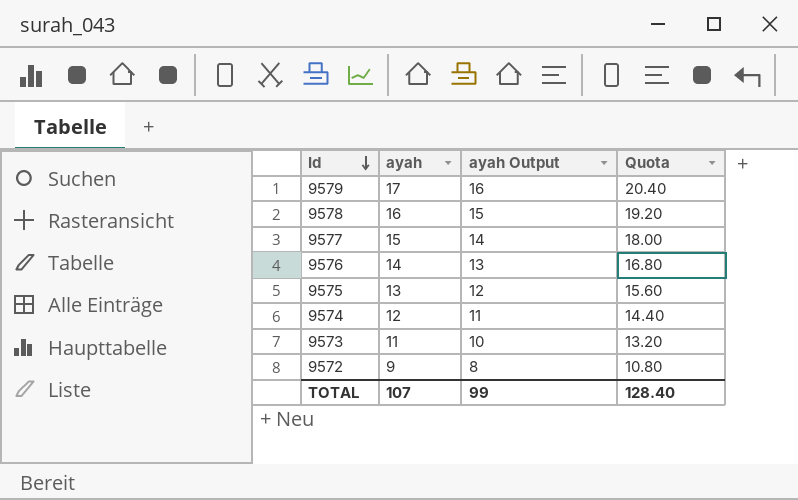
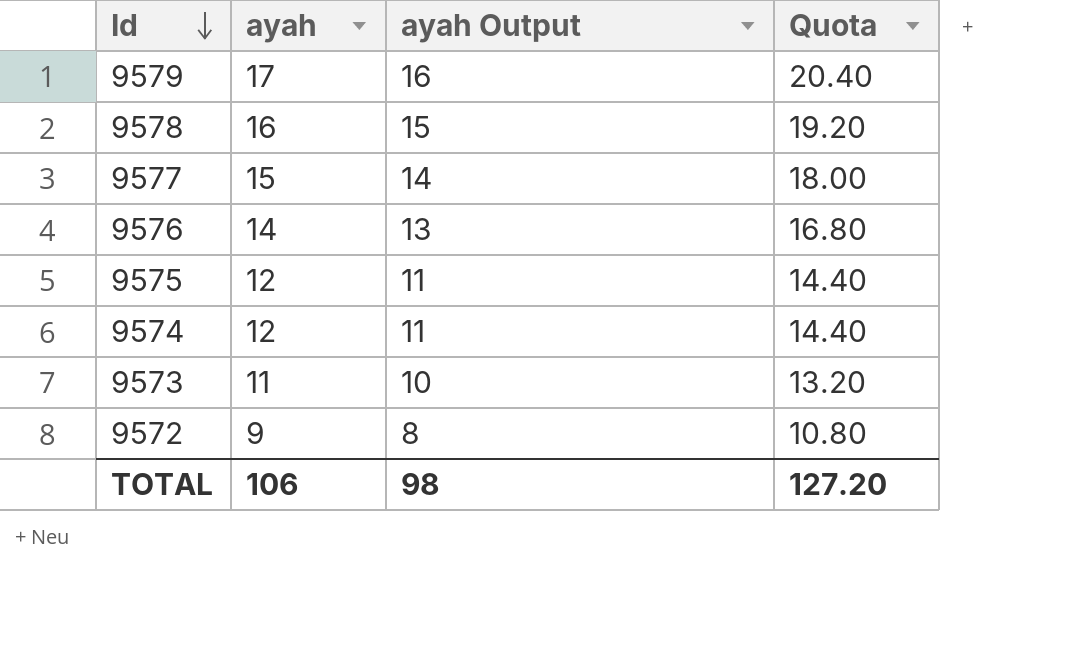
9575 | ayah: 13 -> 12
9575 | ayah Output: 12 -> 11
9575 | Quota: 15.60 -> 14.40
TOTAL | ayah: 107 -> 106
TOTAL | ayah Output: 99 -> 98
TOTAL | Quota: 128.40 -> 127.20

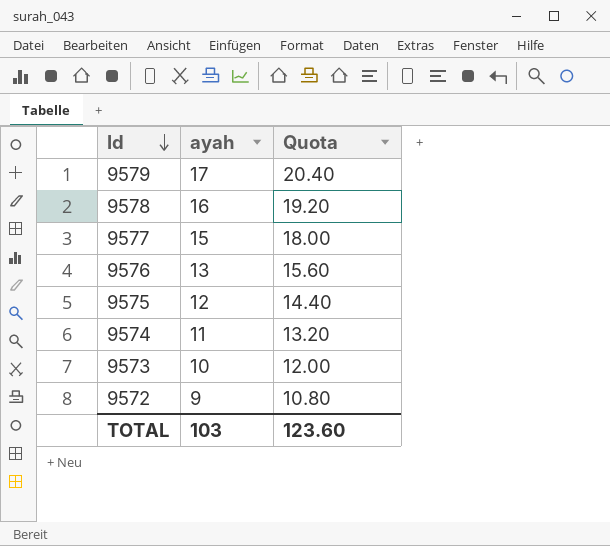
column ayah Output | formula: [ayah] - 1 -> none
9576 | ayah: 14 -> 13
9576 | Quota: 16.80 -> 15.60
9574 | ayah: 12 -> 11
9574 | Quota: 14.40 -> 13.20
9573 | ayah: 11 -> 10
9573 | Quota: 13.20 -> 12.00
TOTAL | ayah: 106 -> 103
TOTAL | Quota: 127.20 -> 123.60

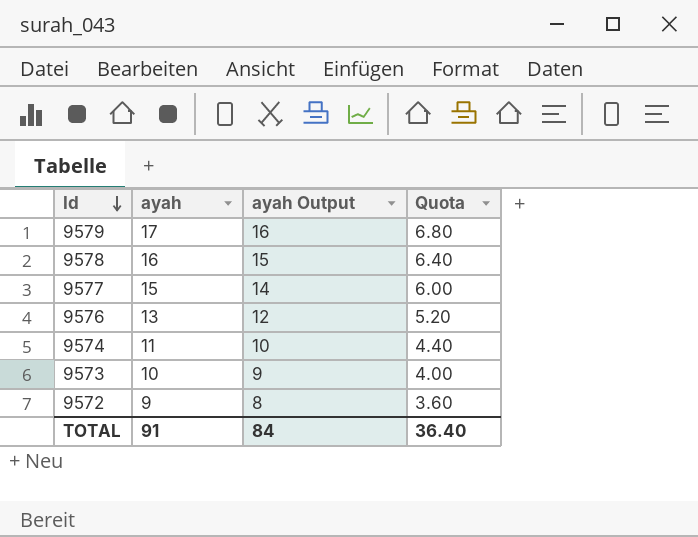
column ayah Output | formula: none -> [ayah] - 1
column Quota | formula: [ayah] * 1.2 -> [ayah] * 0.4
row 9575: 12 | 14.40 -> none
TOTAL | ayah: 103 -> 91
TOTAL | Quota: 123.60 -> 36.40

